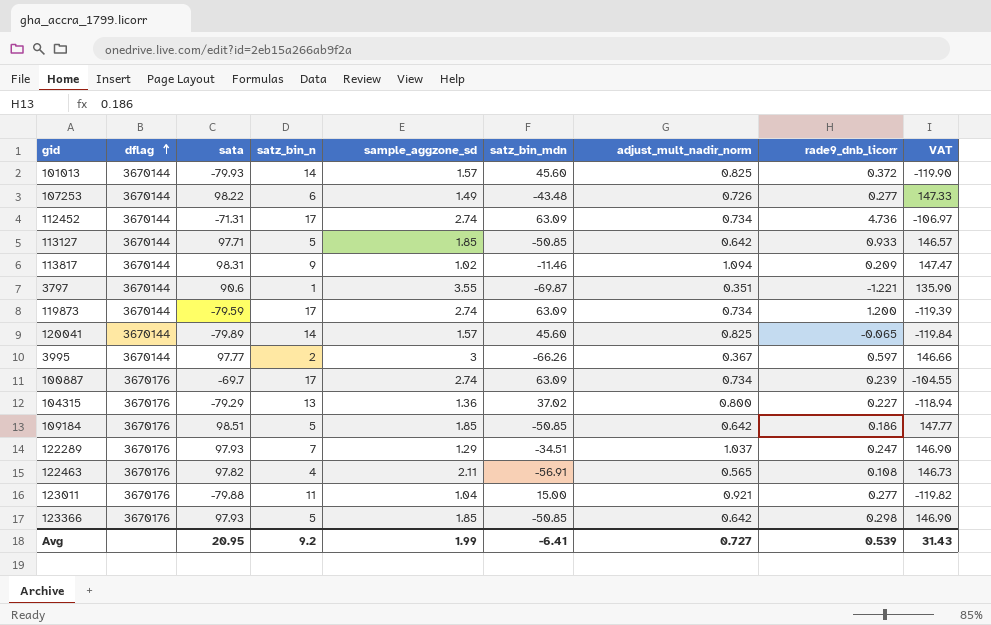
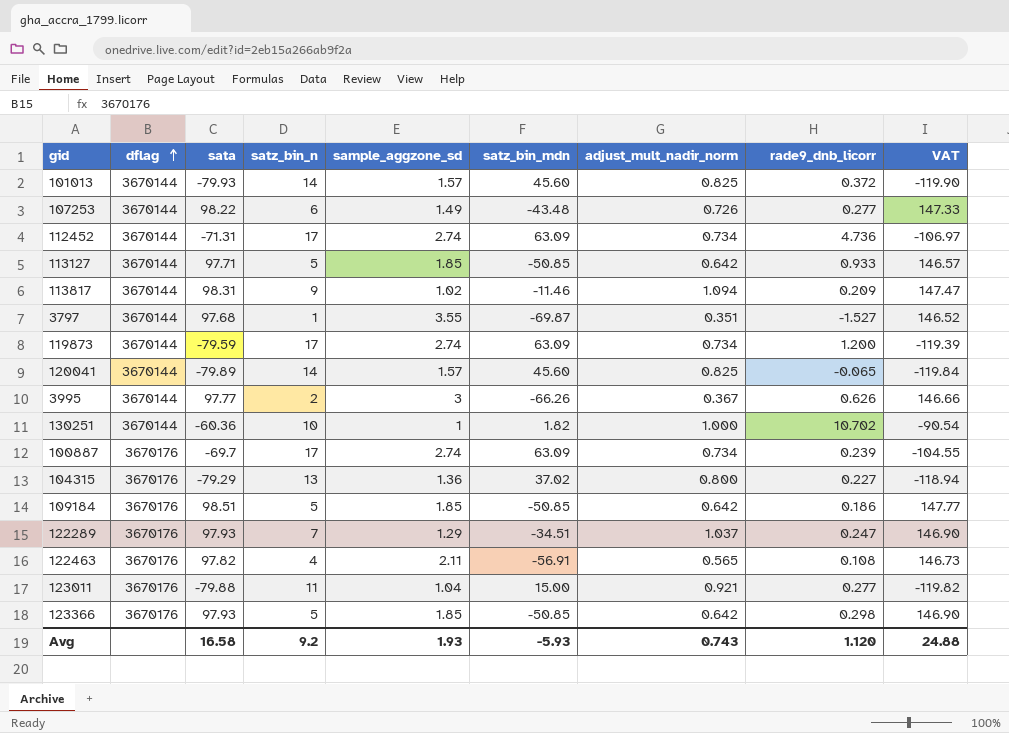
3797 | sata: 90.6 -> 97.68
3797 | rade9_dnb_licorr: -1.221 -> -1.527
3797 | VAT: 135.90 -> 146.52
3995 | rade9_dnb_licorr: 0.597 -> 0.626
row 130251: none -> 3670144 | -60.36 | 10 | 1 | 1.82 | 1.000 | 10.702 | -90.54
Avg | sata: 20.95 -> 16.58
Avg | sample_aggzone_sd: 1.99 -> 1.93
Avg | satz_bin_mdn: -6.41 -> -5.93
Avg | adjust_mult_nadir_norm: 0.727 -> 0.743
Avg | rade9_dnb_licorr: 0.539 -> 1.120
Avg | VAT: 31.43 -> 24.88

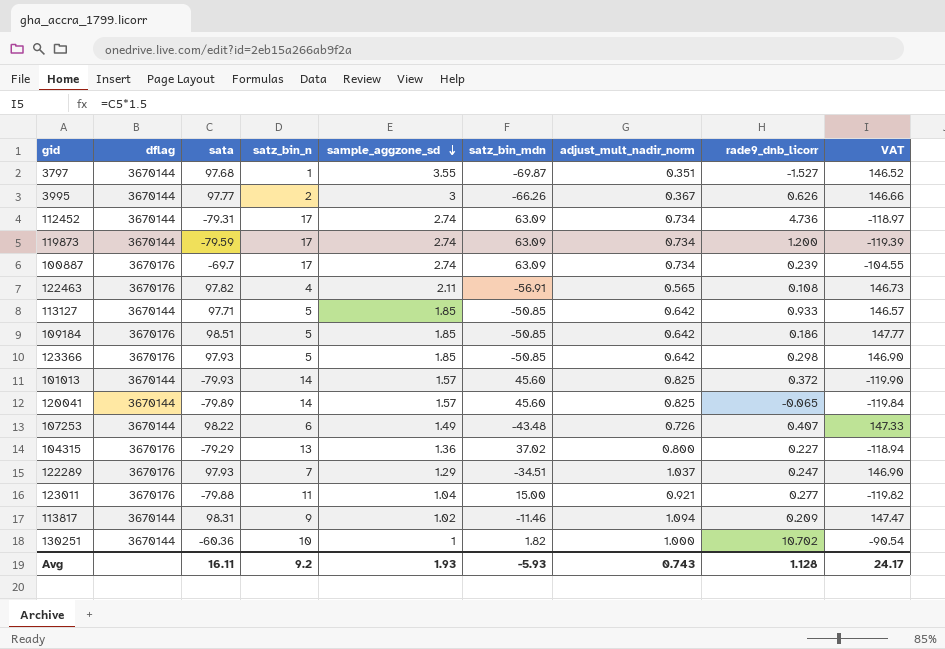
row order: dflag ascending -> sample_aggzone_sd descending
112452 | sata: -71.31 -> -79.31
112452 | VAT: -106.97 -> -118.97
107253 | rade9_dnb_licorr: 0.277 -> 0.407
Avg | sata: 16.58 -> 16.11
Avg | rade9_dnb_licorr: 1.120 -> 1.128
Avg | VAT: 24.88 -> 24.17

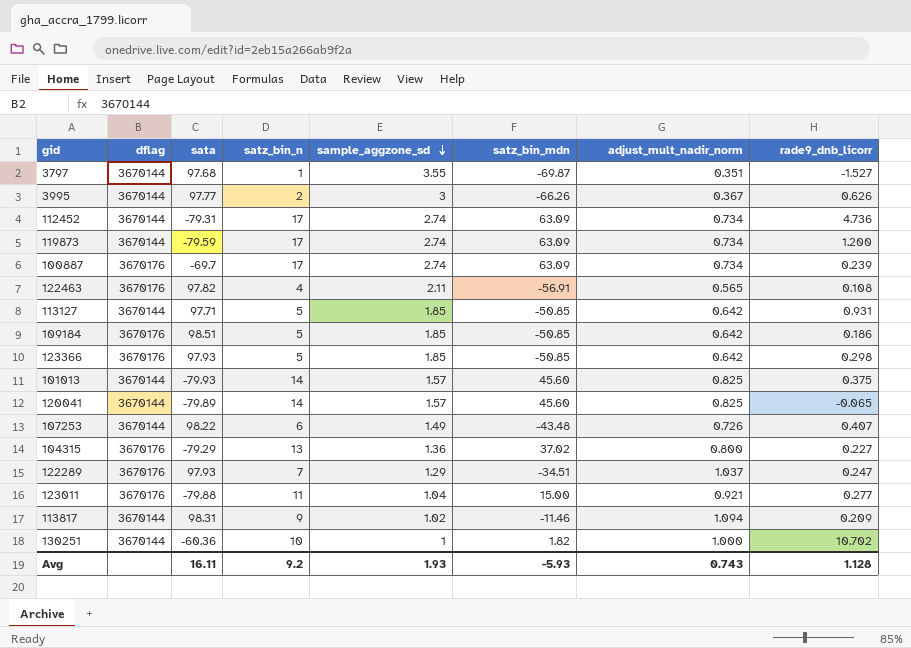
column VAT | formula: [sata] * 1.5 -> none
113127 | rade9_dnb_licorr: 0.933 -> 0.931
101013 | rade9_dnb_licorr: 0.372 -> 0.375

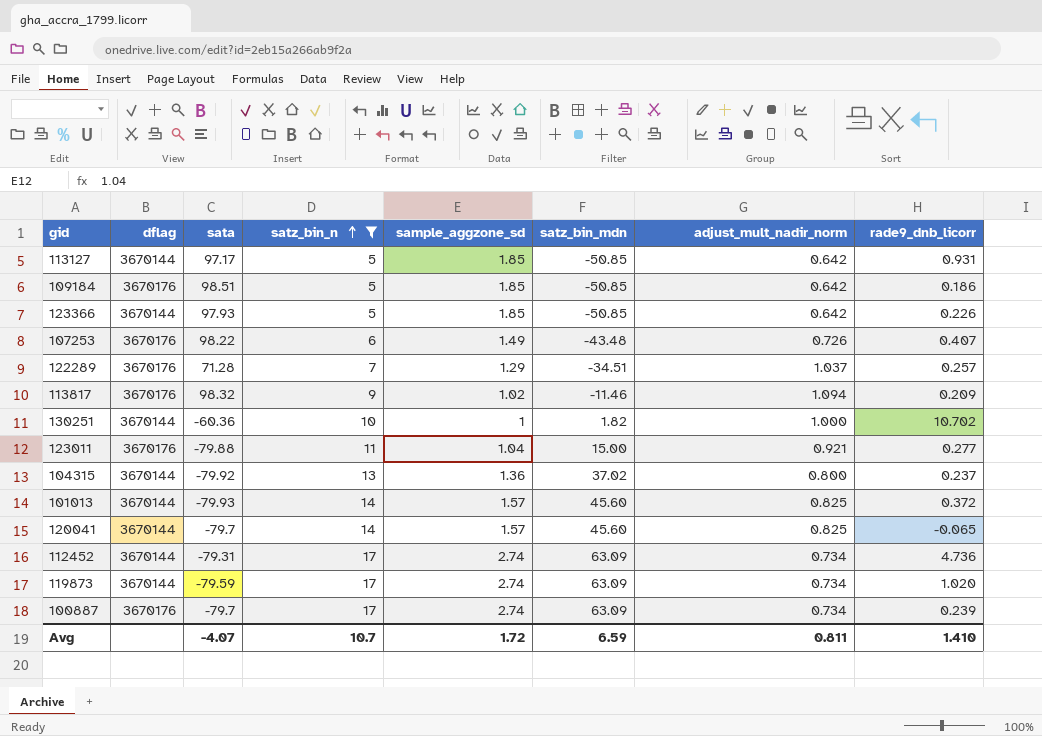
filter: none -> satz_bin_n >= 5
row order: sample_aggzone_sd descending -> satz_bin_n ascending
113127 | sata: 97.71 -> 97.17
123366 | dflag: 3670176 -> 3670144
123366 | rade9_dnb_licorr: 0.298 -> 0.226
107253 | dflag: 3670144 -> 3670176
122289 | sata: 97.93 -> 71.28
122289 | rade9_dnb_licorr: 0.247 -> 0.257
113817 | dflag: 3670144 -> 3670176
113817 | sata: 98.31 -> 98.32
104315 | dflag: 3670176 -> 3670144
104315 | sata: -79.29 -> -79.92
104315 | rade9_dnb_licorr: 0.227 -> 0.237
101013 | rade9_dnb_licorr: 0.375 -> 0.372
120041 | sata: -79.89 -> -79.7
119873 | rade9_dnb_licorr: 1.200 -> 1.020
100887 | sata: -69.7 -> -79.7
Avg | sata: 16.11 -> -4.07
Avg | satz_bin_n: 9.2 -> 10.7
Avg | sample_aggzone_sd: 1.93 -> 1.72
Avg | satz_bin_mdn: -5.93 -> 6.59
Avg | adjust_mult_nadir_norm: 0.743 -> 0.811
Avg | rade9_dnb_licorr: 1.128 -> 1.410

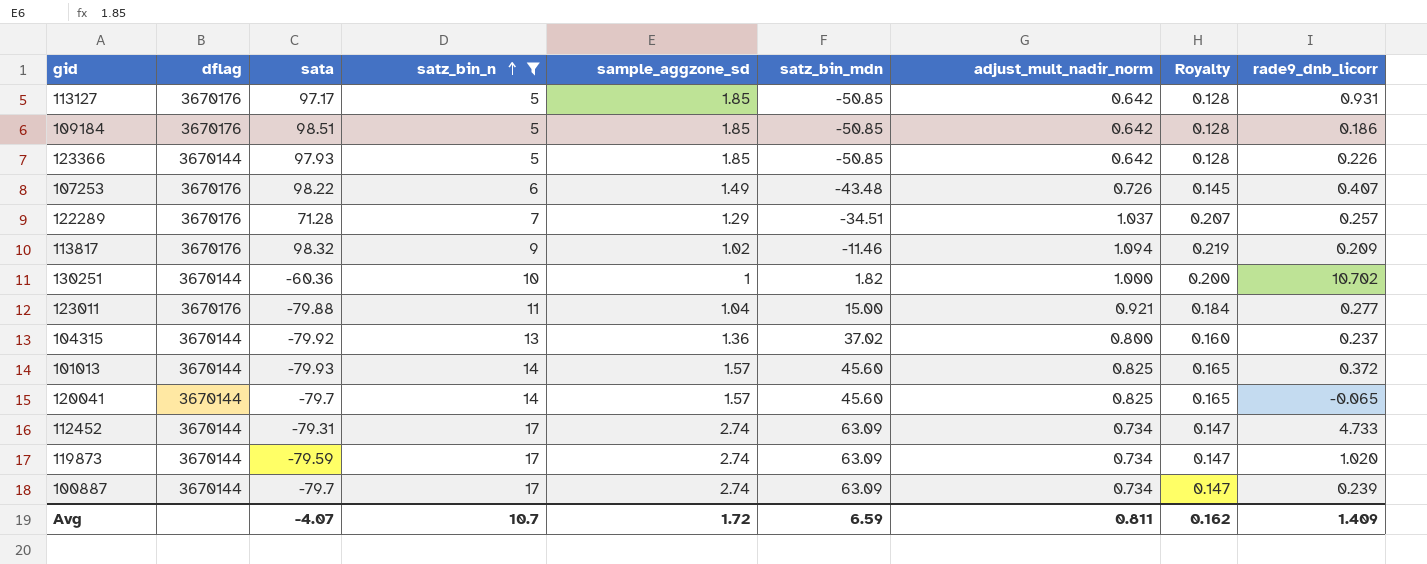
column Royalty | formula: none -> [adjust_mult_nadir_norm] * 0.2
113127 | dflag: 3670144 -> 3670176
112452 | rade9_dnb_licorr: 4.736 -> 4.733
100887 | dflag: 3670176 -> 3670144
Avg | rade9_dnb_licorr: 1.410 -> 1.409

